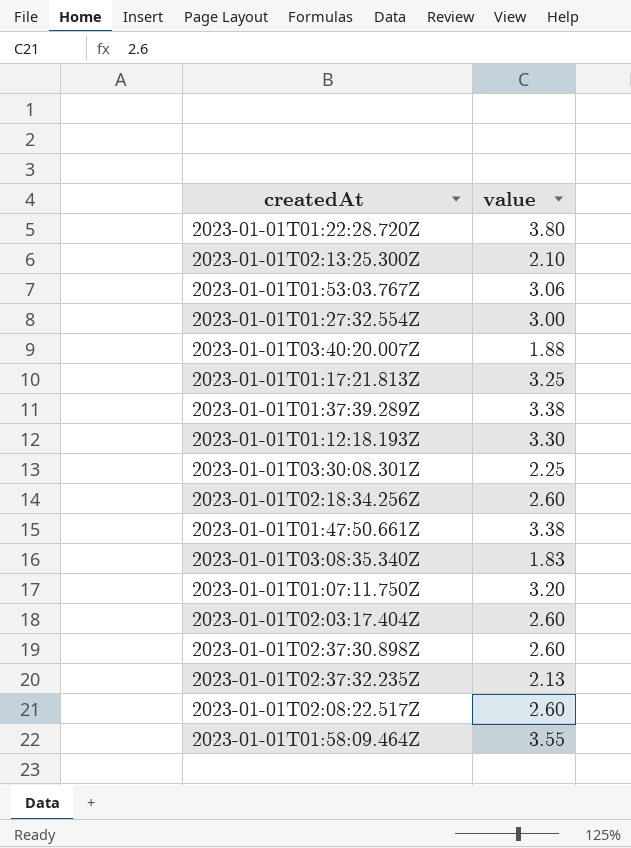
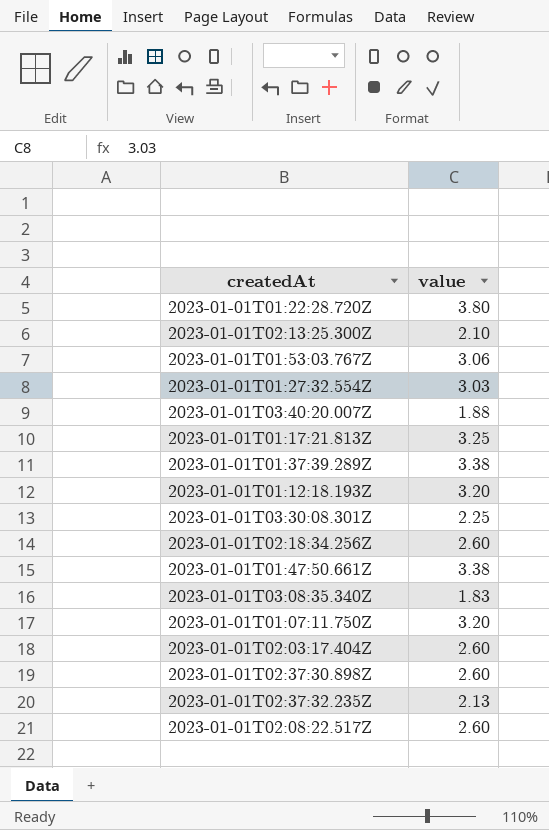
row 2023-01-01T01:58:09.464Z: 3.55 -> none
2023-01-01T01:27:32.554Z | value: 3.00 -> 3.03
2023-01-01T01:12:18.193Z | value: 3.30 -> 3.20

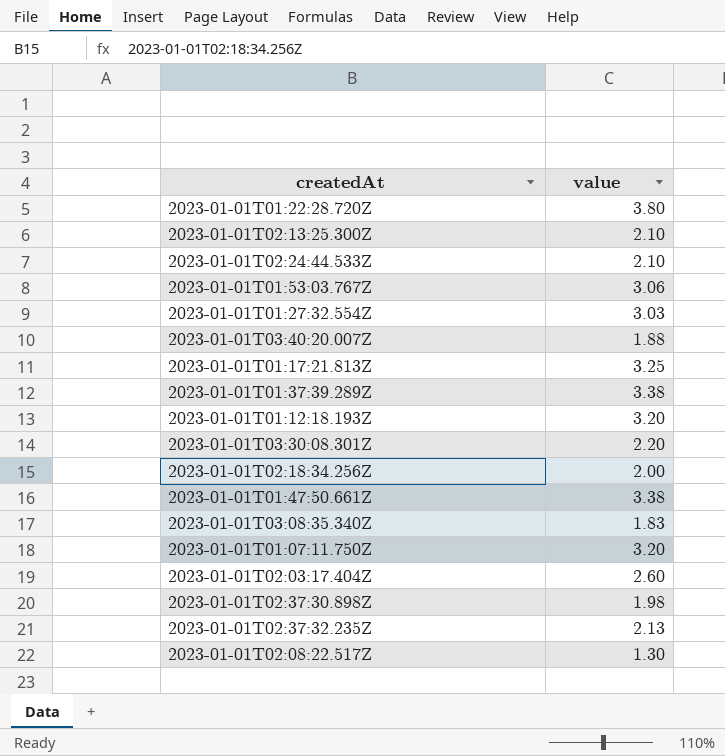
row 2023-01-01T02:24:44.533Z: none -> 2.10
2023-01-01T03:30:08.301Z | value: 2.25 -> 2.20
2023-01-01T02:18:34.256Z | value: 2.60 -> 2.00
2023-01-01T02:37:30.898Z | value: 2.60 -> 1.98
2023-01-01T02:08:22.517Z | value: 2.60 -> 1.30

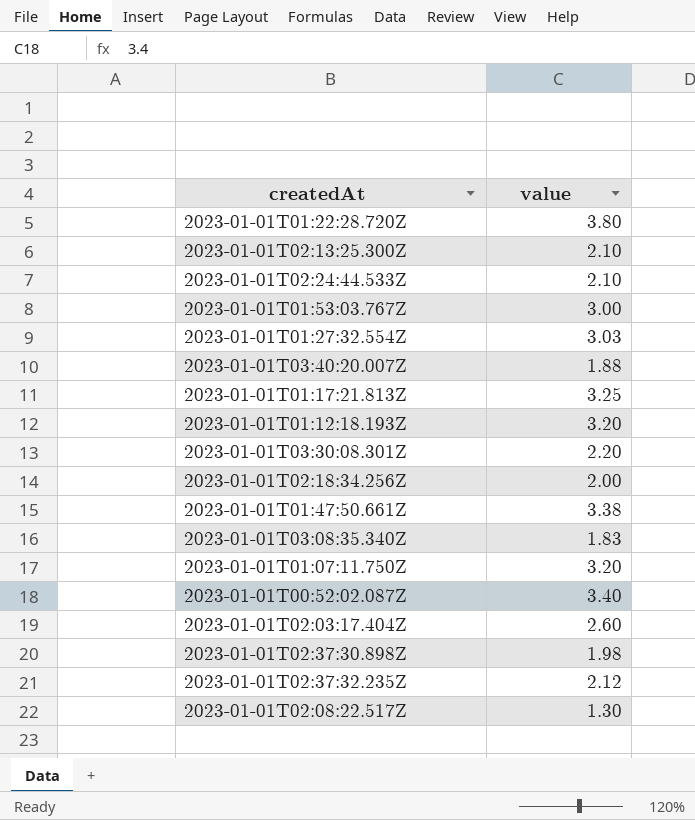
row 2023-01-01T01:37:39.289Z: 3.38 -> none
2023-01-01T01:53:03.767Z | value: 3.06 -> 3.00
row 2023-01-01T00:52:02.087Z: none -> 3.40
2023-01-01T02:37:32.235Z | value: 2.13 -> 2.12

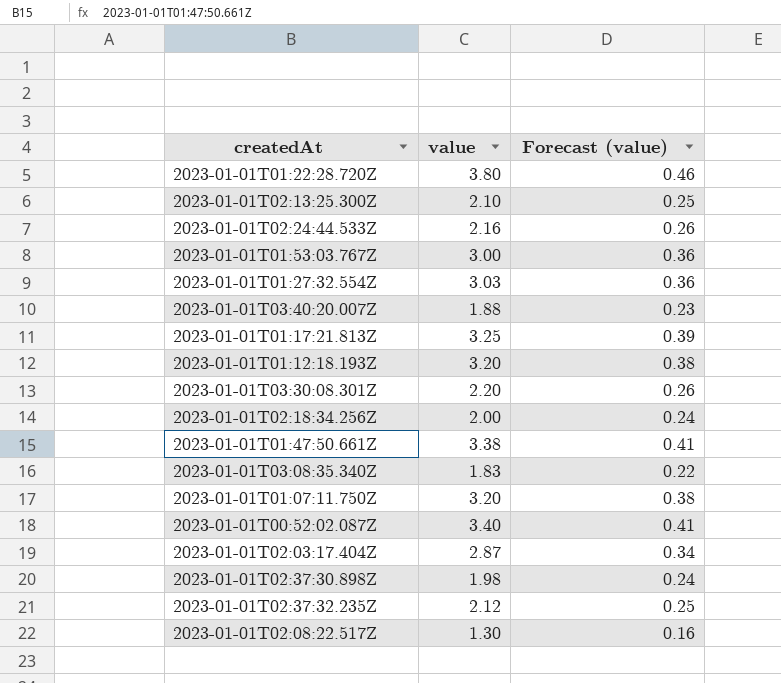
column Forecast (value) | formula: none -> [value] * 0.12
2023-01-01T02:24:44.533Z | value: 2.10 -> 2.16
2023-01-01T02:03:17.404Z | value: 2.60 -> 2.87

